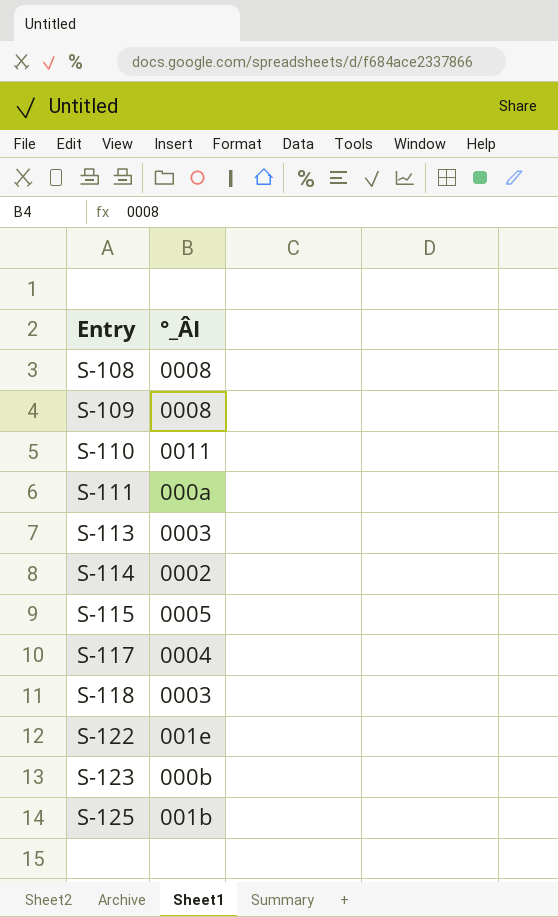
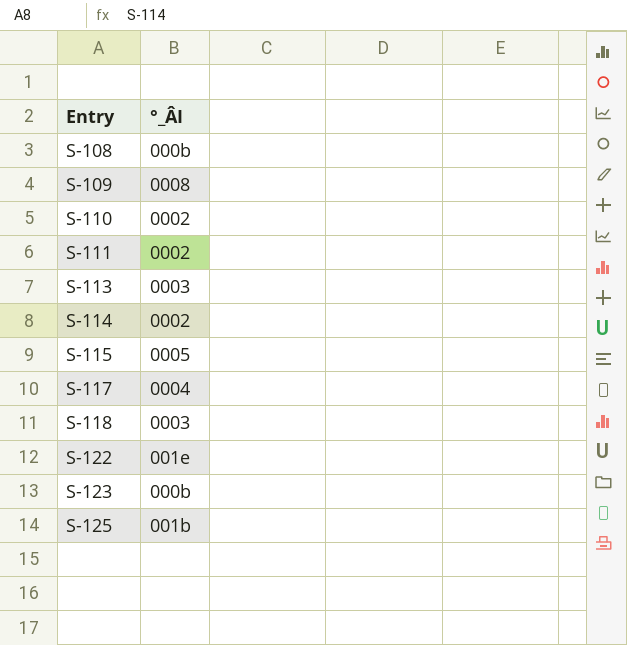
S-108 | °_ÂI: 0008 -> 000b
S-110 | °_ÂI: 0011 -> 0002
S-111 | °_ÂI: 000a -> 0002

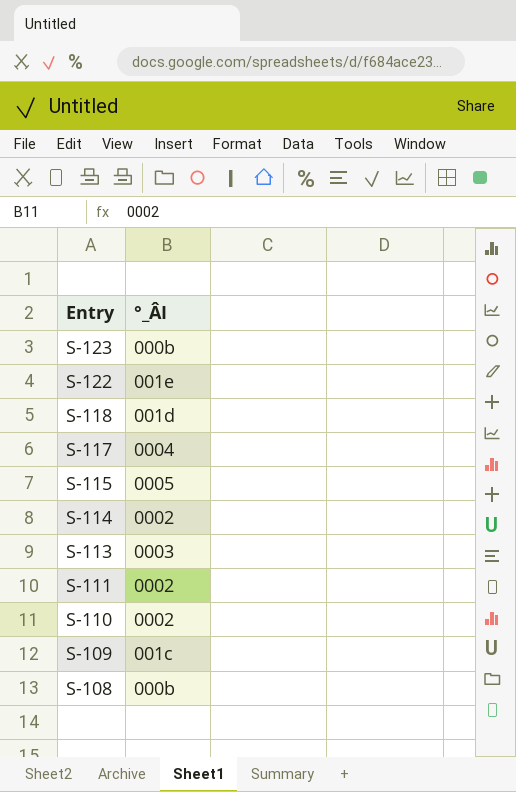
row order: Entry ascending -> Entry descending
row S-125: 001b -> none
S-118 | °_ÂI: 0003 -> 001d
S-109 | °_ÂI: 0008 -> 001c

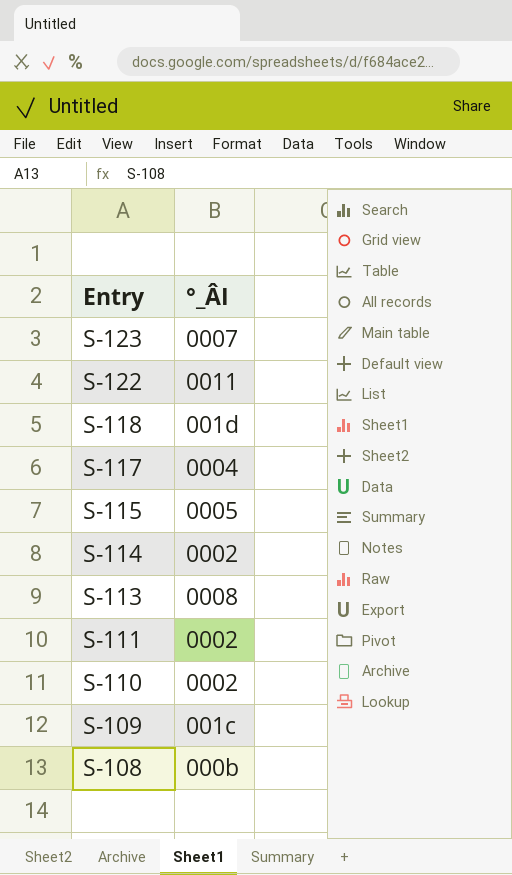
S-123 | °_ÂI: 000b -> 0007
S-122 | °_ÂI: 001e -> 0011
S-113 | °_ÂI: 0003 -> 0008

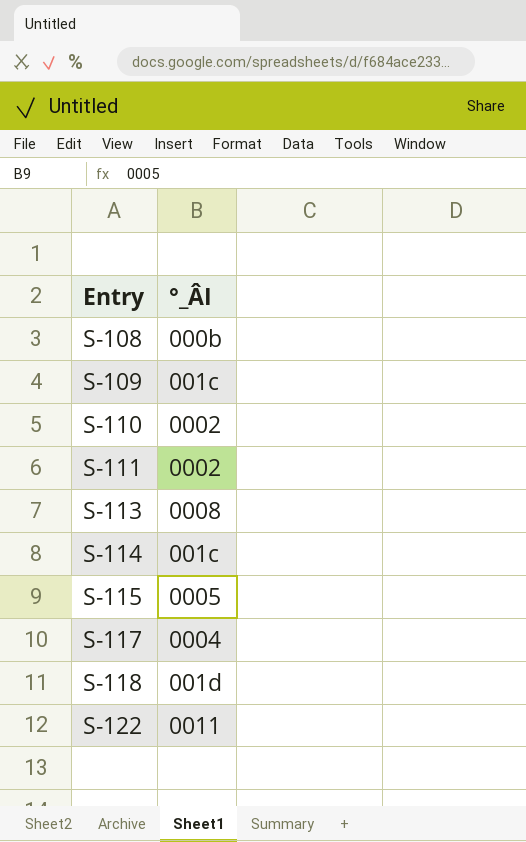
row order: Entry descending -> Entry ascending
row S-123: 0007 -> none
S-114 | °_ÂI: 0002 -> 001c

